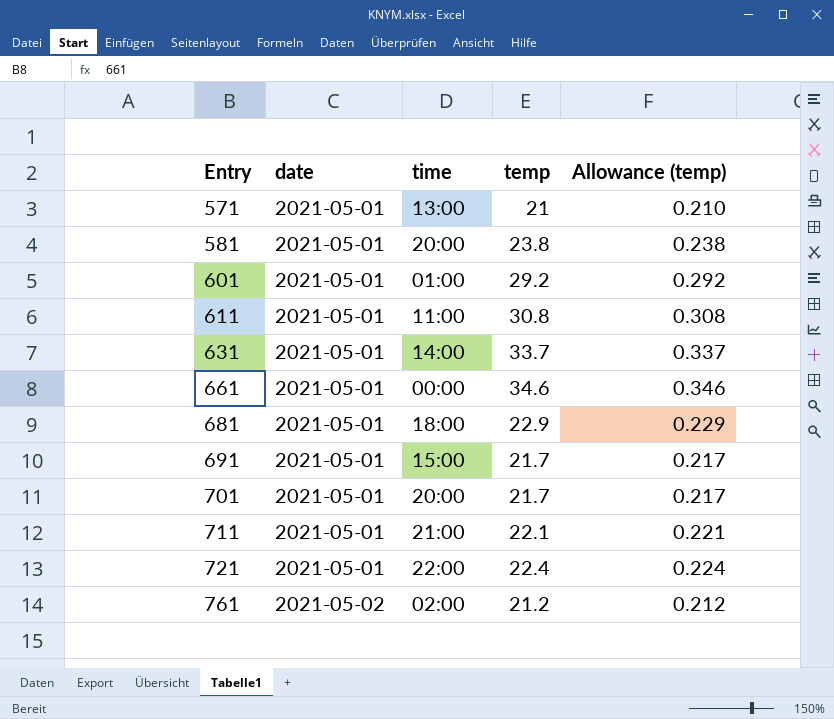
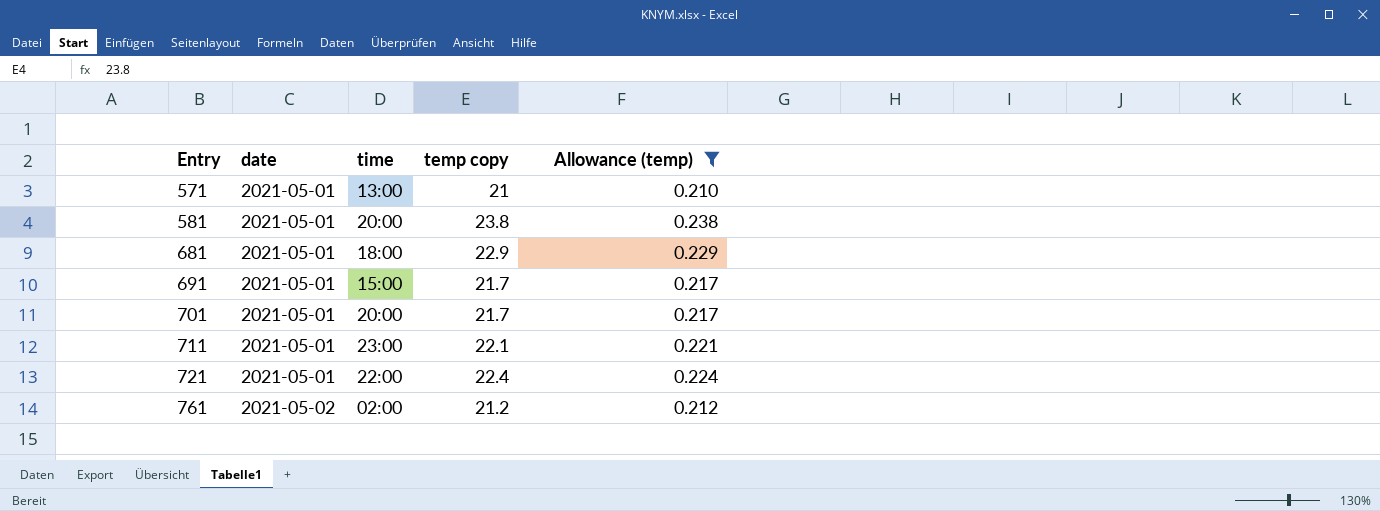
filter: none -> Allowance (temp) <= 0.238
column name: temp -> temp copy
711 | time: 21:00 -> 23:00

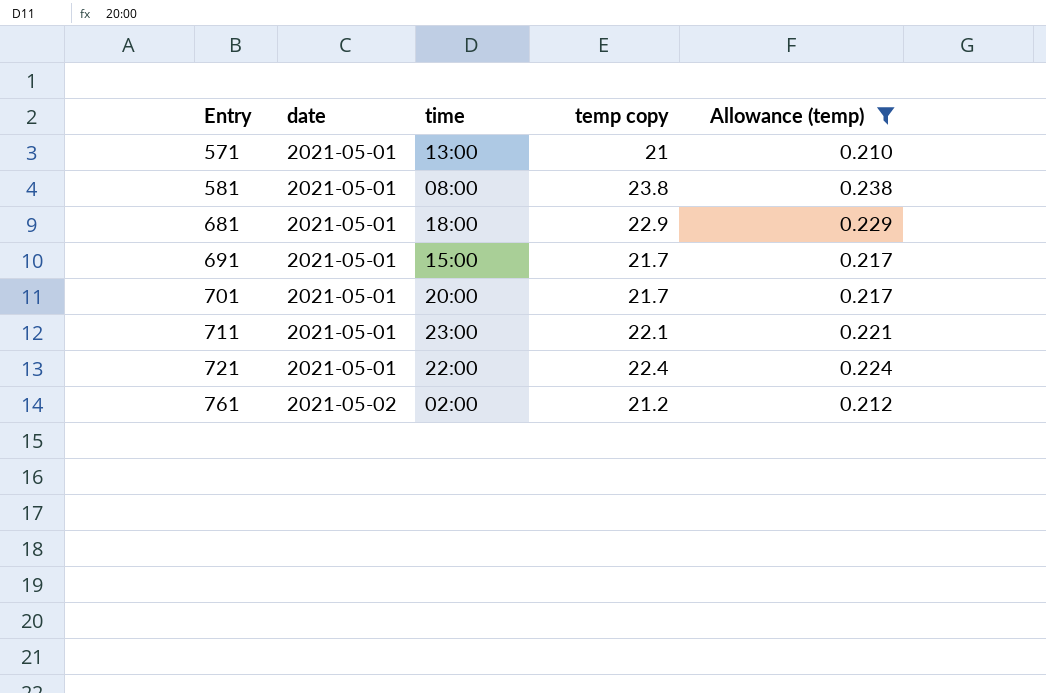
581 | time: 20:00 -> 08:00

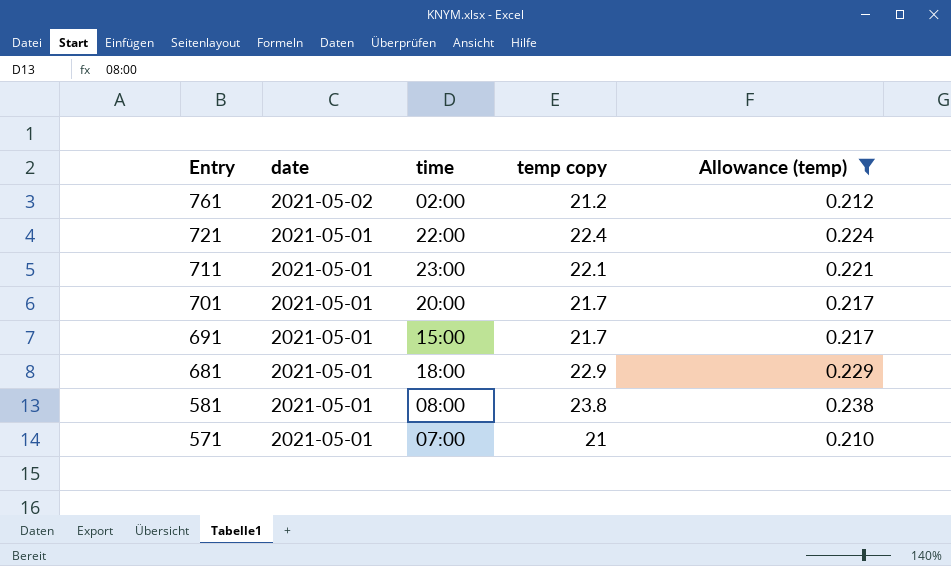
row order: Entry ascending -> Entry descending
571 | time: 13:00 -> 07:00

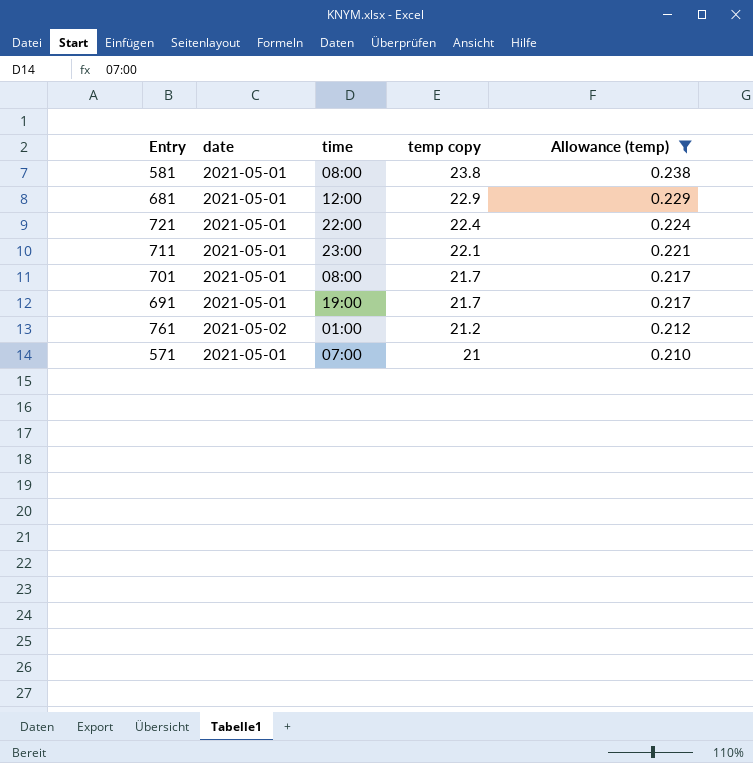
row order: Entry descending -> temp copy descending
681 | time: 18:00 -> 12:00
701 | time: 20:00 -> 08:00
691 | time: 15:00 -> 19:00
761 | time: 02:00 -> 01:00

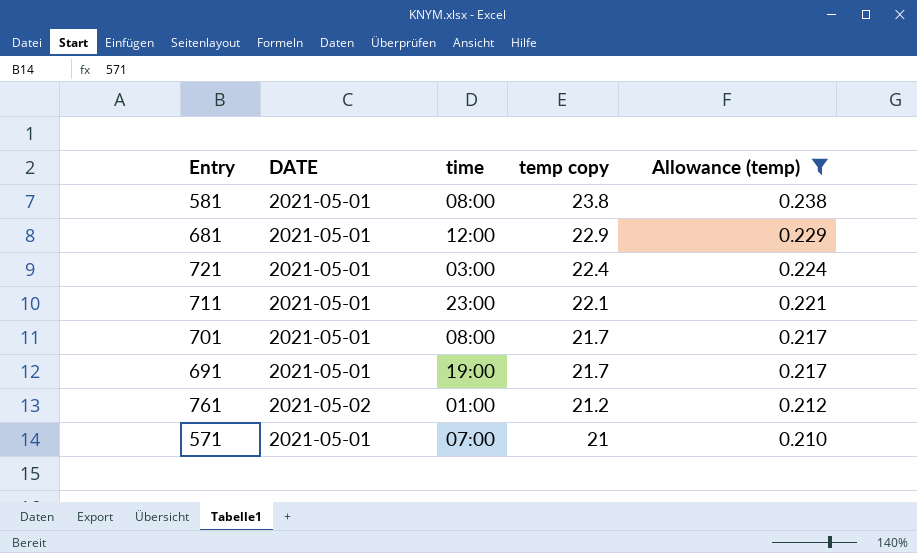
column name: date -> DATE
721 | time: 22:00 -> 03:00

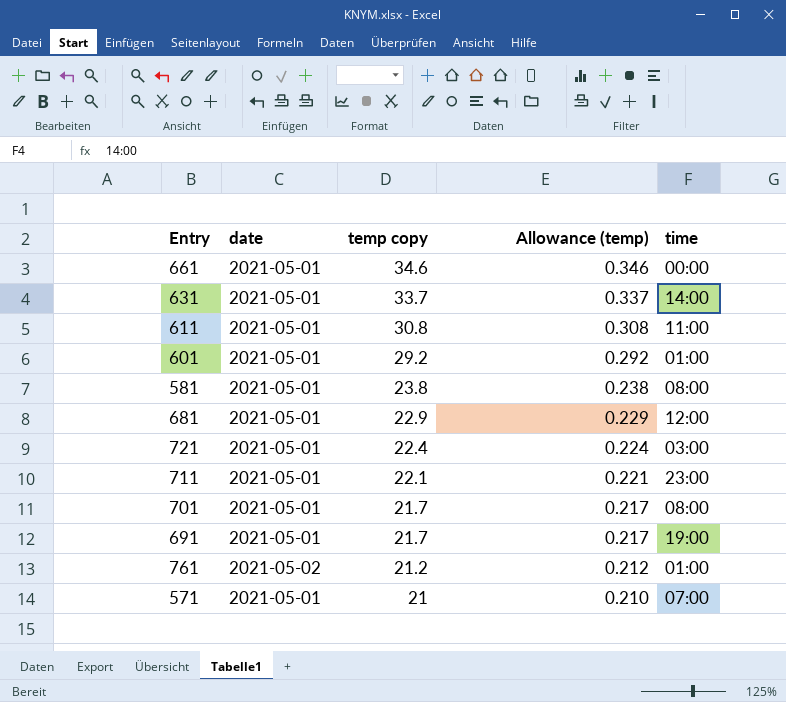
filter: Allowance (temp) <= 0.238 -> none
column name: DATE -> date
column time | position: 3 -> 5

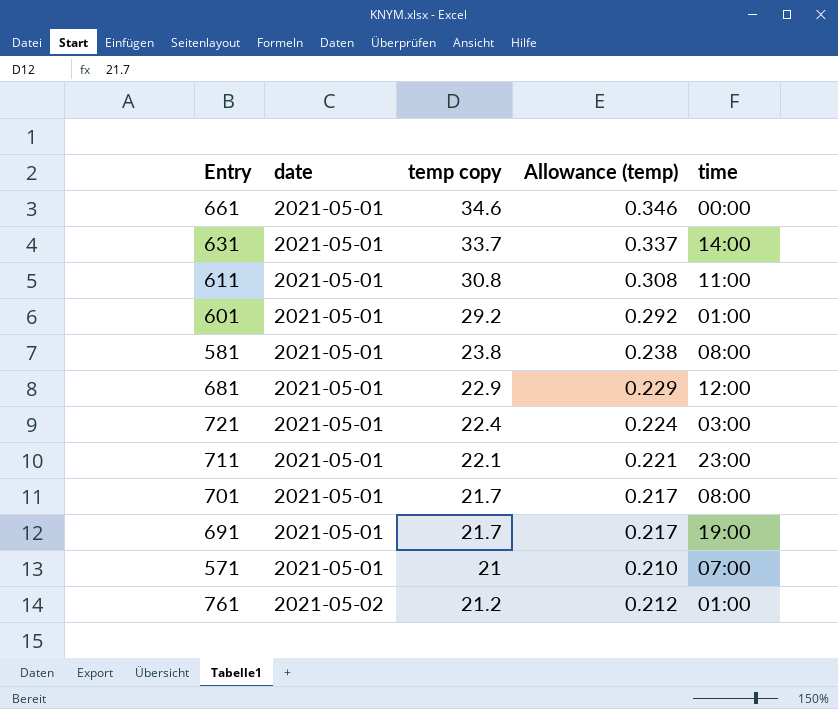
row order: temp copy descending -> date ascending

